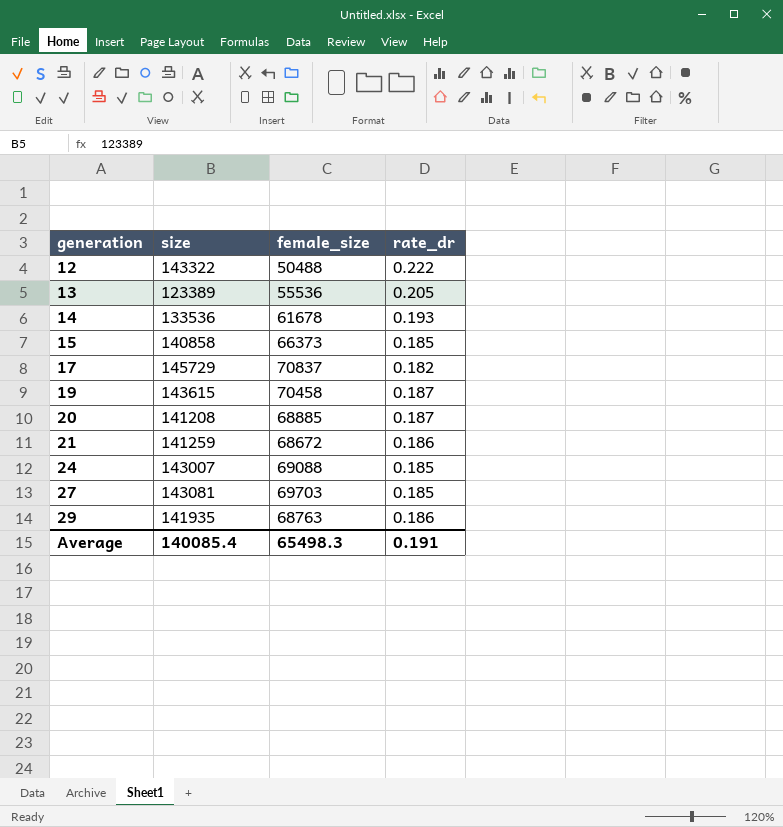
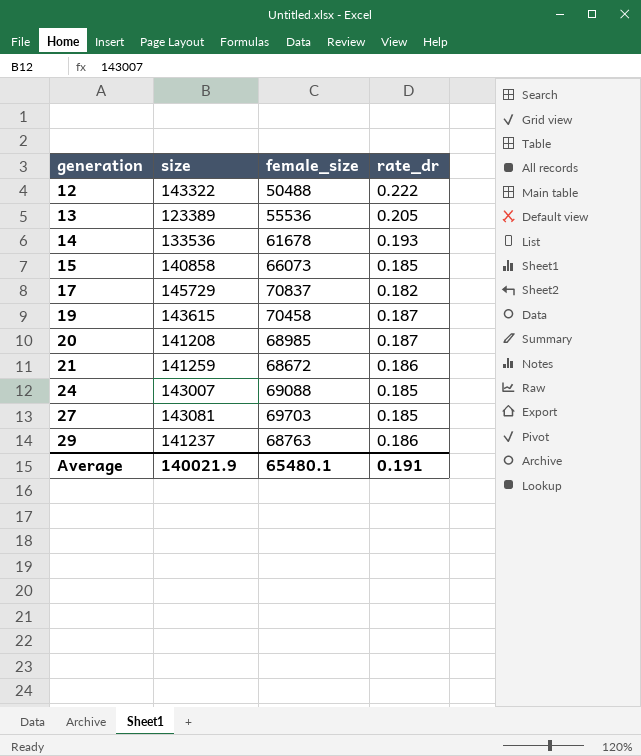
15 | female_size: 66373 -> 66073
20 | female_size: 68885 -> 68985
29 | size: 141935 -> 141237
Average | size: 140085.4 -> 140021.9
Average | female_size: 65498.3 -> 65480.1

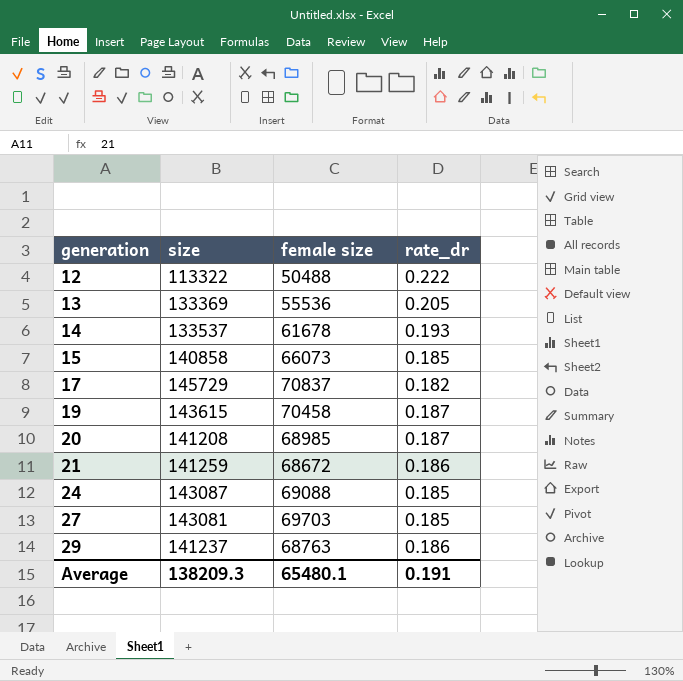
column name: female_size -> female size
12 | size: 143322 -> 113322
13 | size: 123389 -> 133369
14 | size: 133536 -> 133537
24 | size: 143007 -> 143087
Average | size: 140021.9 -> 138209.3

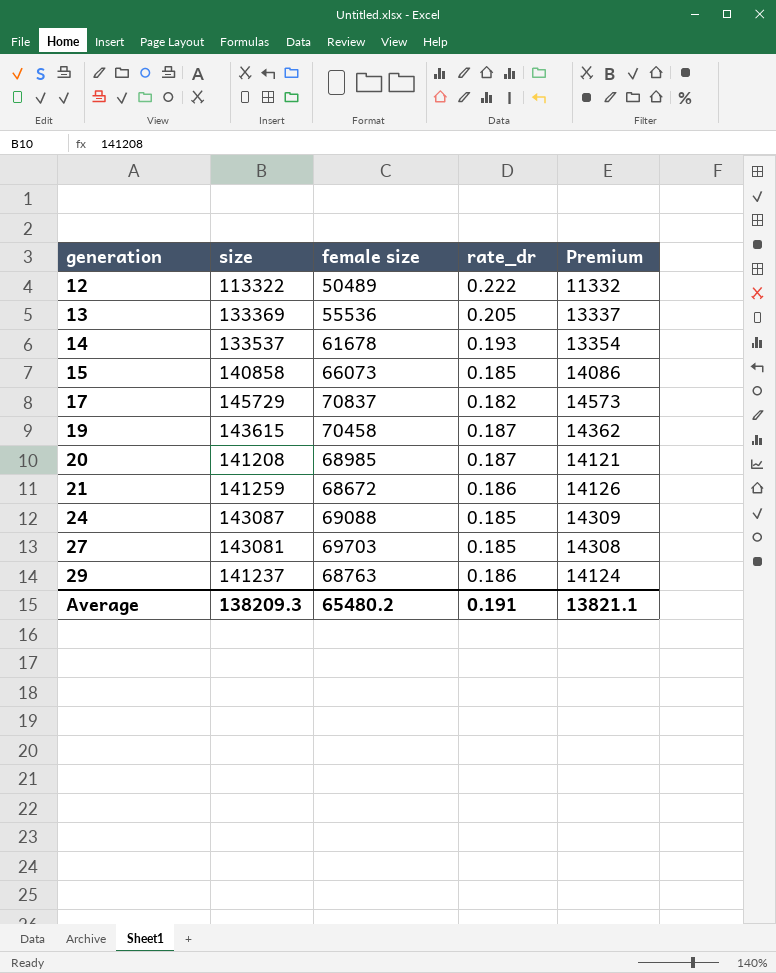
column Premium | formula: none -> [size] * 0.1
12 | female size: 50488 -> 50489
Average | female size: 65480.1 -> 65480.2

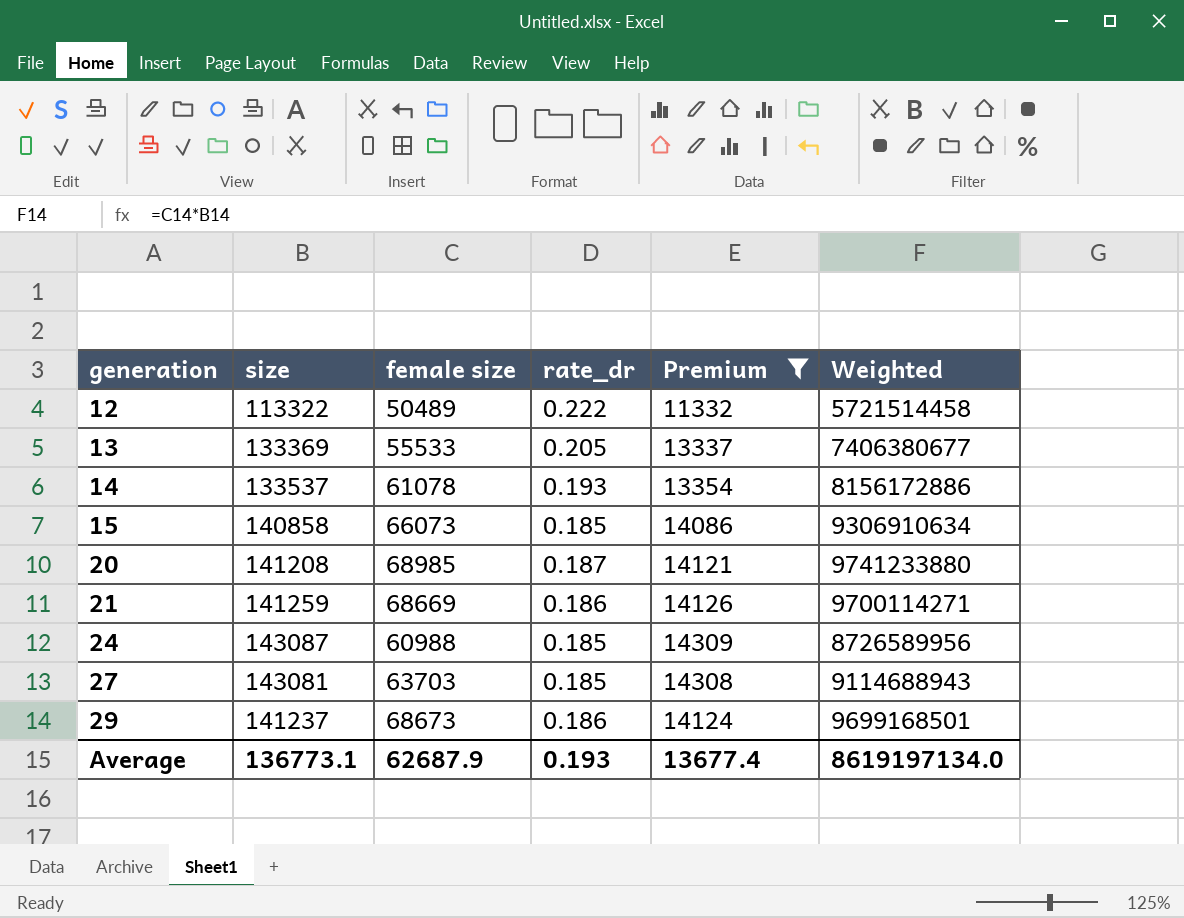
filter: none -> Premium <= 14309
column Weighted | formula: none -> [size] * [female size]
13 | female size: 55536 -> 55533
14 | female size: 61678 -> 61078
21 | female size: 68672 -> 68669
24 | female size: 69088 -> 60988
27 | female size: 69703 -> 63703
29 | female size: 68763 -> 68673
Average | size: 138209.3 -> 136773.1
Average | female size: 65480.2 -> 62687.9
Average | rate_dr: 0.191 -> 0.193
Average | Premium: 13821.1 -> 13677.4

